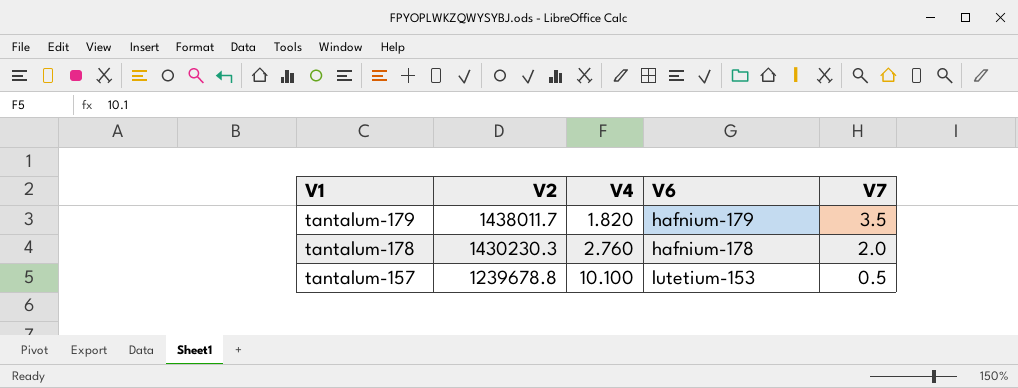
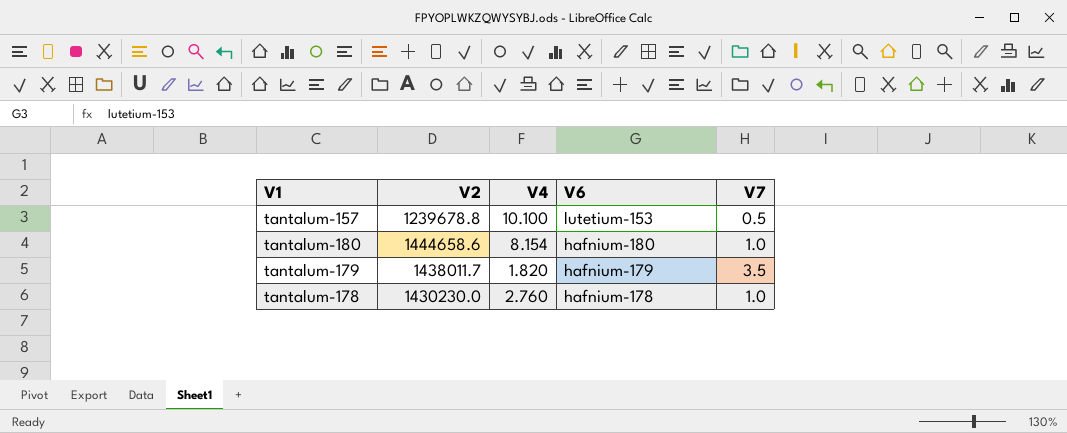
row order: V1 descending -> V6 descending
row tantalum-180: none -> 1444658.6 | 8.154 | hafnium-180 | 1.0
tantalum-178 | V2: 1430230.3 -> 1430230.0
tantalum-178 | V7: 2.0 -> 1.0

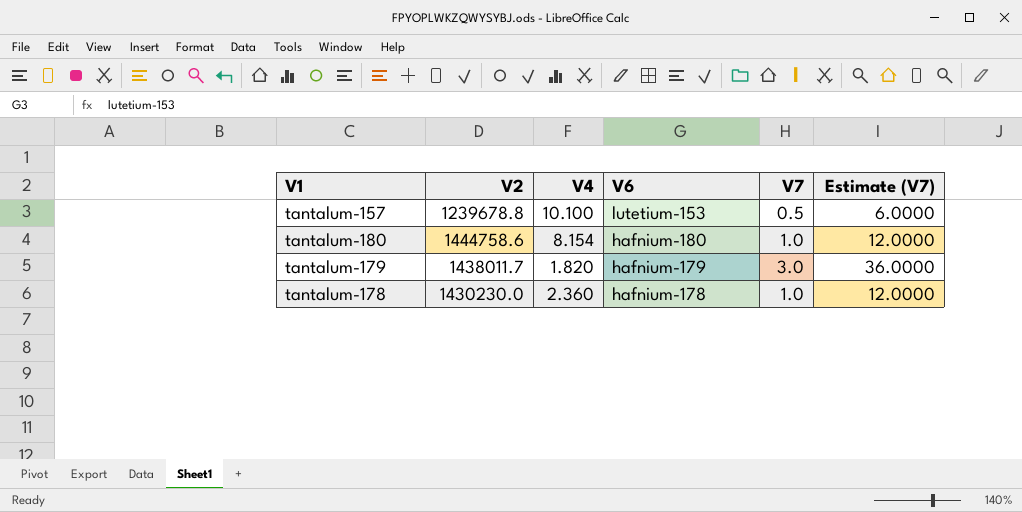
column Estimate (V7) | formula: none -> [V7] * 12
tantalum-180 | V2: 1444658.6 -> 1444758.6
tantalum-179 | V7: 3.5 -> 3.0
tantalum-178 | V4: 2.760 -> 2.360

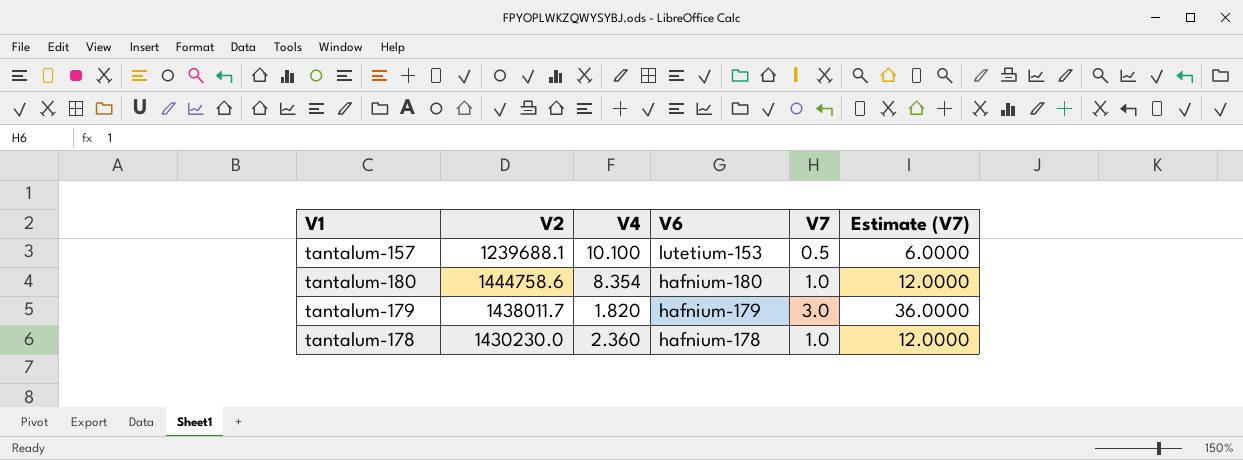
tantalum-157 | V2: 1239678.8 -> 1239688.1
tantalum-180 | V4: 8.154 -> 8.354

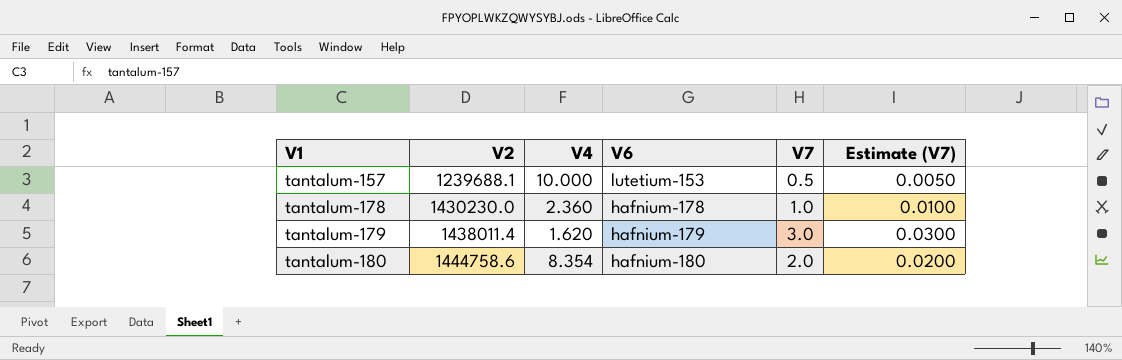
row order: V6 descending -> V1 ascending
column Estimate (V7) | formula: [V7] * 12 -> [V7] * 0.01
tantalum-157 | V4: 10.100 -> 10.000
tantalum-179 | V2: 1438011.7 -> 1438011.4
tantalum-179 | V4: 1.820 -> 1.620
tantalum-180 | V7: 1.0 -> 2.0

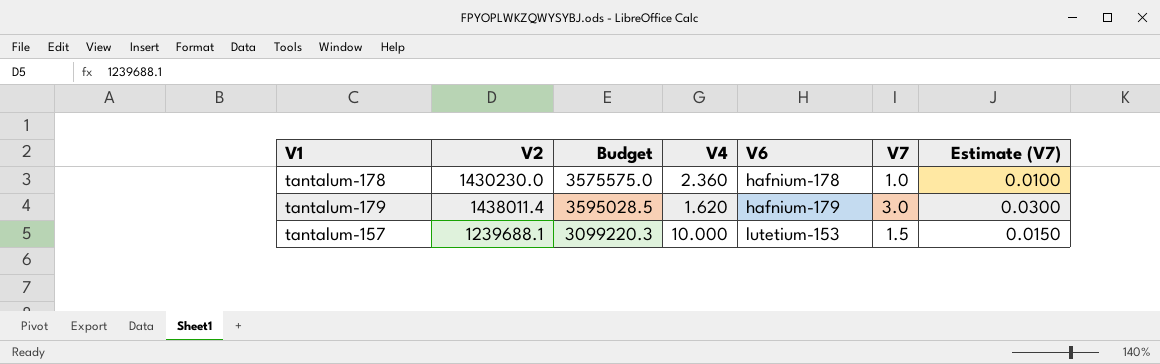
row order: V1 ascending -> V6 ascending
column Budget | formula: none -> [V2] * 2.5
row tantalum-180: 1444758.6 | 8.354 | hafnium-180 | 2.0 | 0.0200 -> none
tantalum-157 | V7: 0.5 -> 1.5
tantalum-157 | Estimate (V7): 0.0050 -> 0.0150

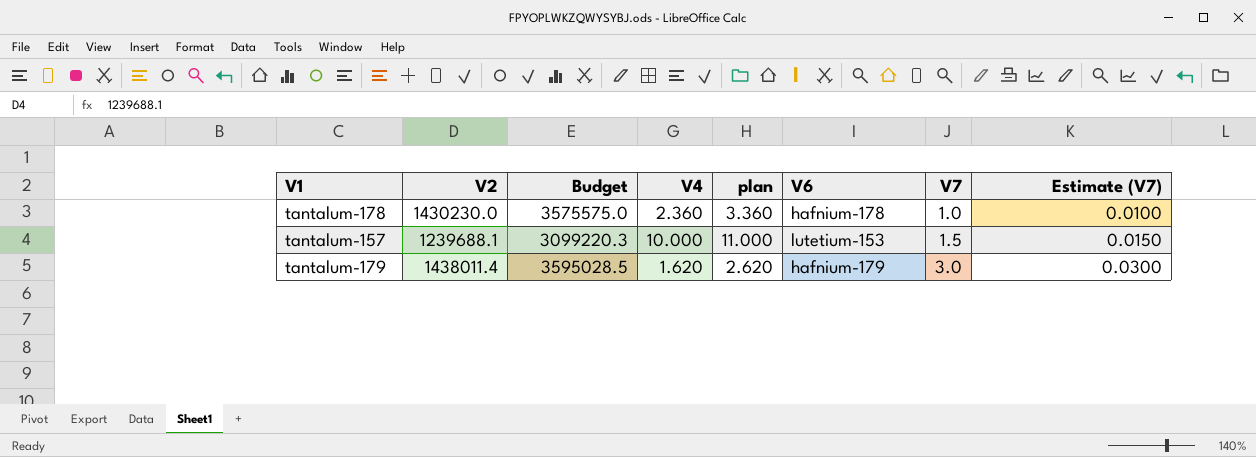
row order: V6 ascending -> V7 ascending
column plan | formula: none -> [V4] + 1

